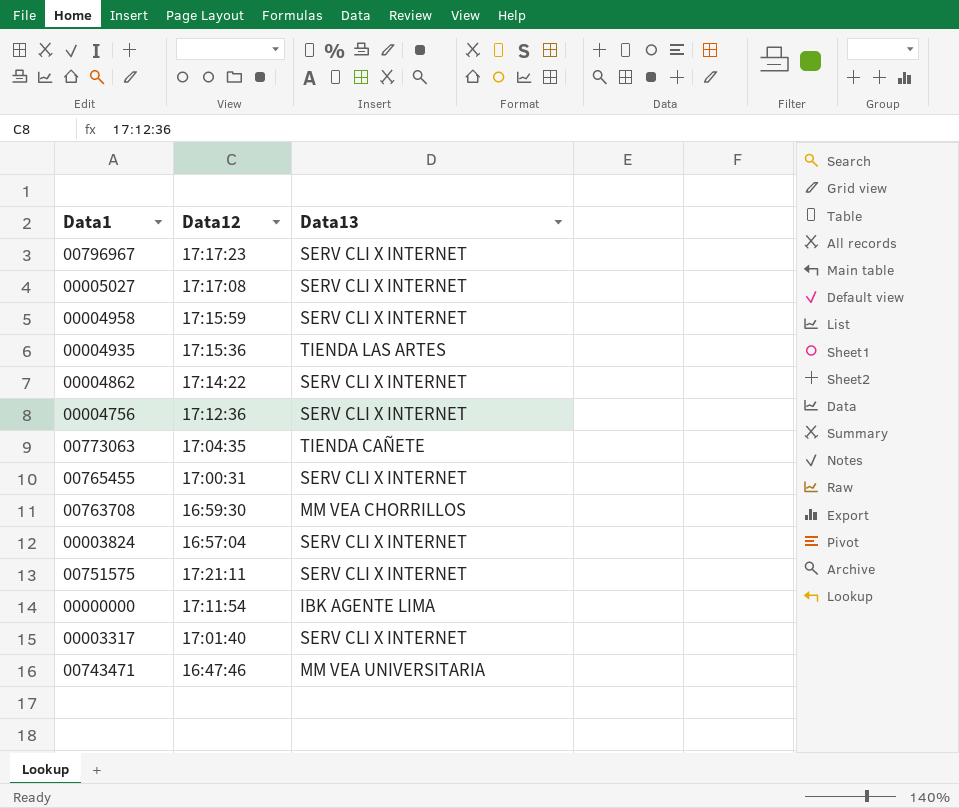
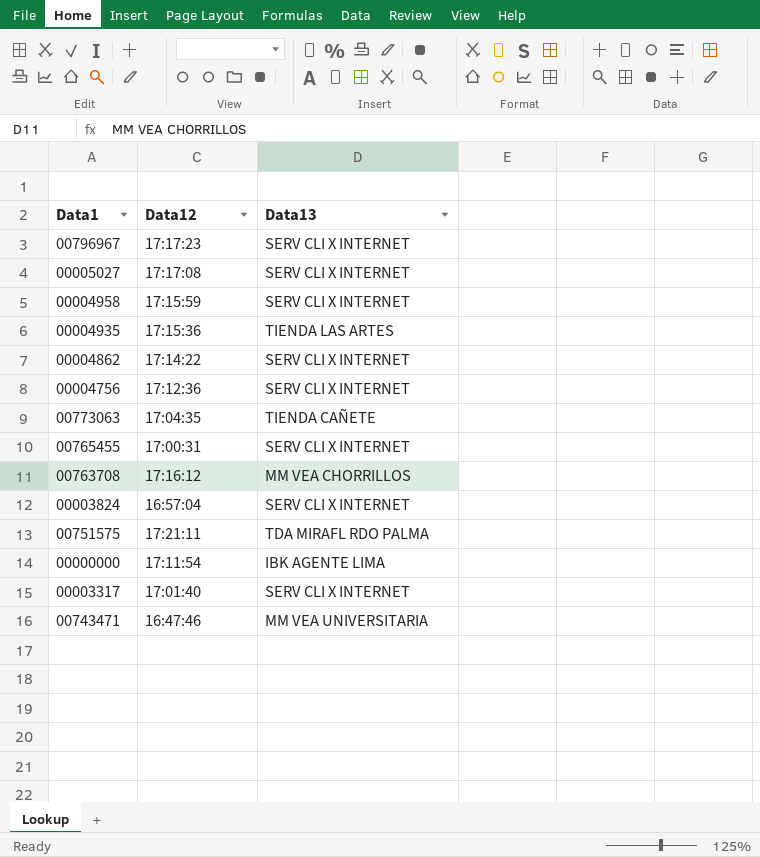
00763708 | Data12: 16:59:30 -> 17:16:12
00751575 | Data13: SERV CLI X INTERNET -> TDA MIRAFL RDO PALMA

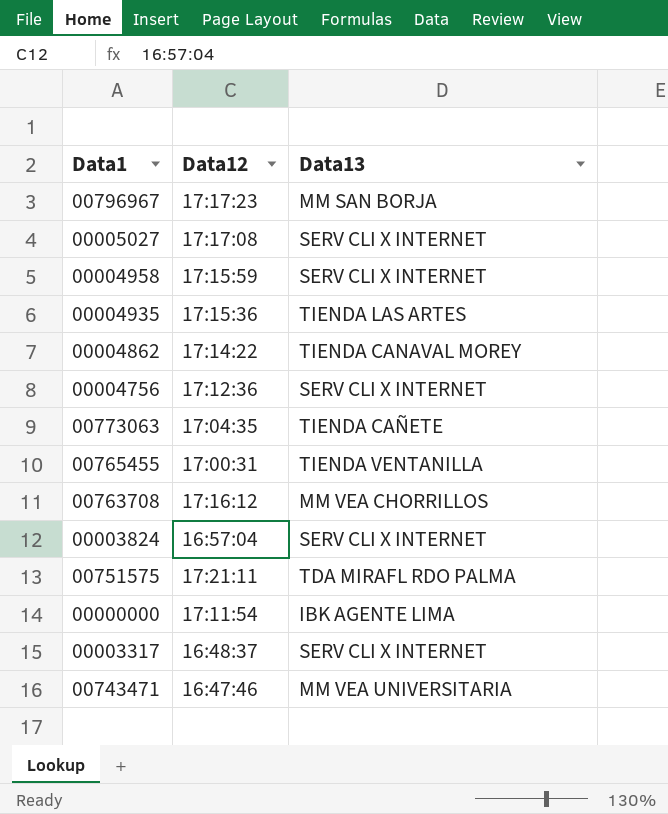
00796967 | Data13: SERV CLI X INTERNET -> MM SAN BORJA
00004862 | Data13: SERV CLI X INTERNET -> TIENDA CANAVAL MOREY
00765455 | Data13: SERV CLI X INTERNET -> TIENDA VENTANILLA
00003317 | Data12: 17:01:40 -> 16:48:37

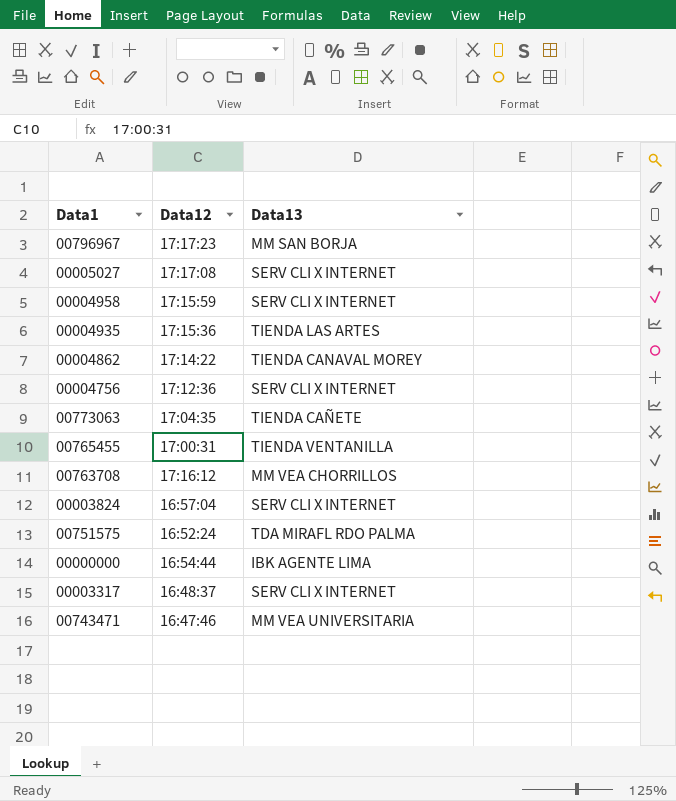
00751575 | Data12: 17:21:11 -> 16:52:24
00000000 | Data12: 17:11:54 -> 16:54:44

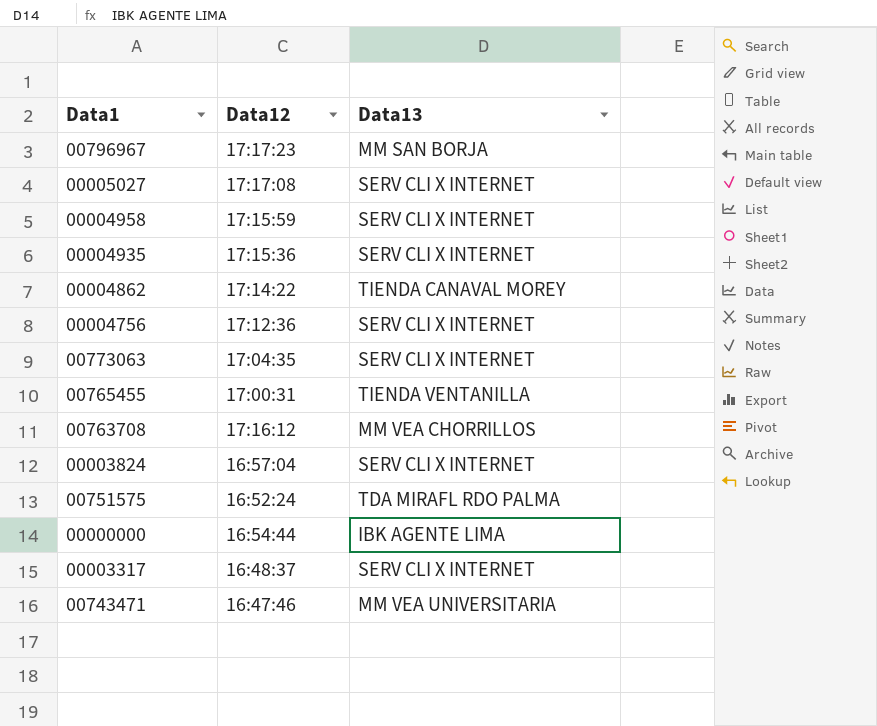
00004935 | Data13: TIENDA LAS ARTES -> SERV CLI X INTERNET
00773063 | Data13: TIENDA CAÑETE -> SERV CLI X INTERNET

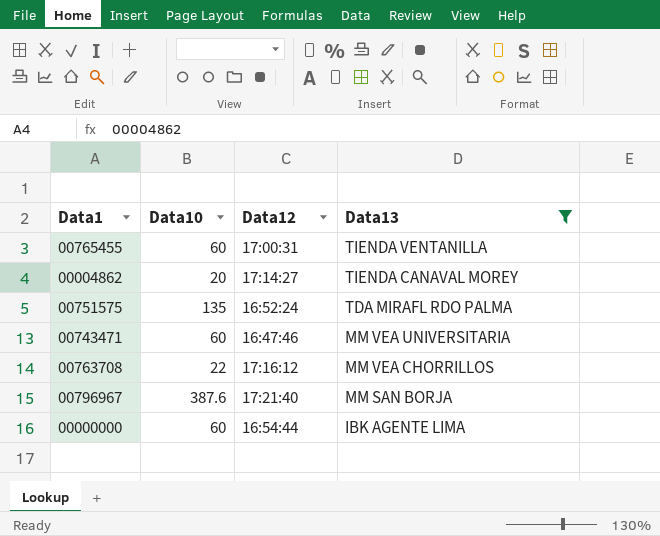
filter: none -> Data13 != SERV CLI X INTERNET
row order: none -> Data13 descending
column Data10 | position: none -> 2
00004862 | Data12: 17:14:22 -> 17:14:27
00796967 | Data12: 17:17:23 -> 17:21:40

